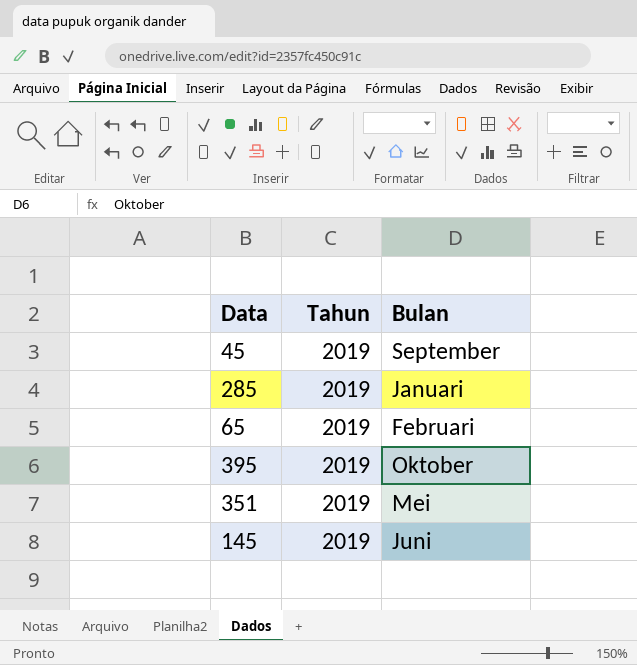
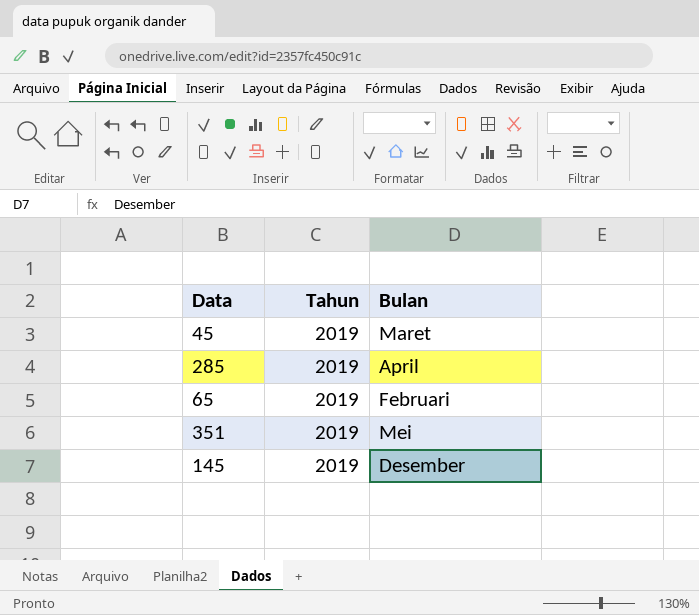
row 395: 2019 | Oktober -> none
45 | Bulan: September -> Maret
285 | Bulan: Januari -> April
145 | Bulan: Juni -> Desember

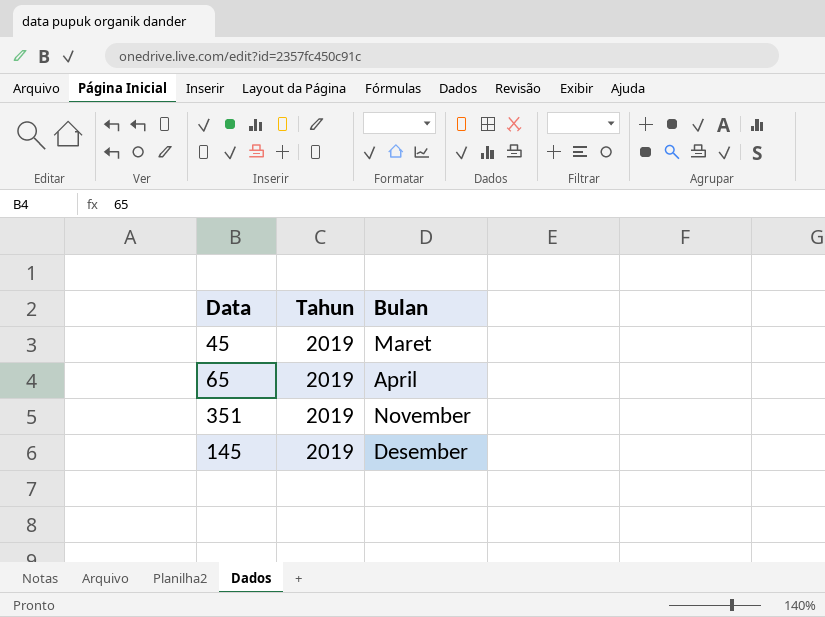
row 285: 2019 | April -> none
65 | Bulan: Februari -> April
351 | Bulan: Mei -> November

